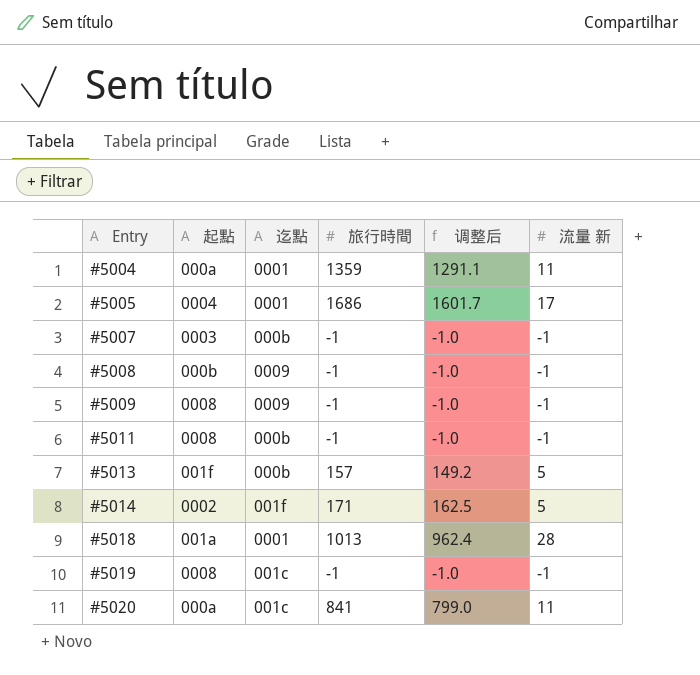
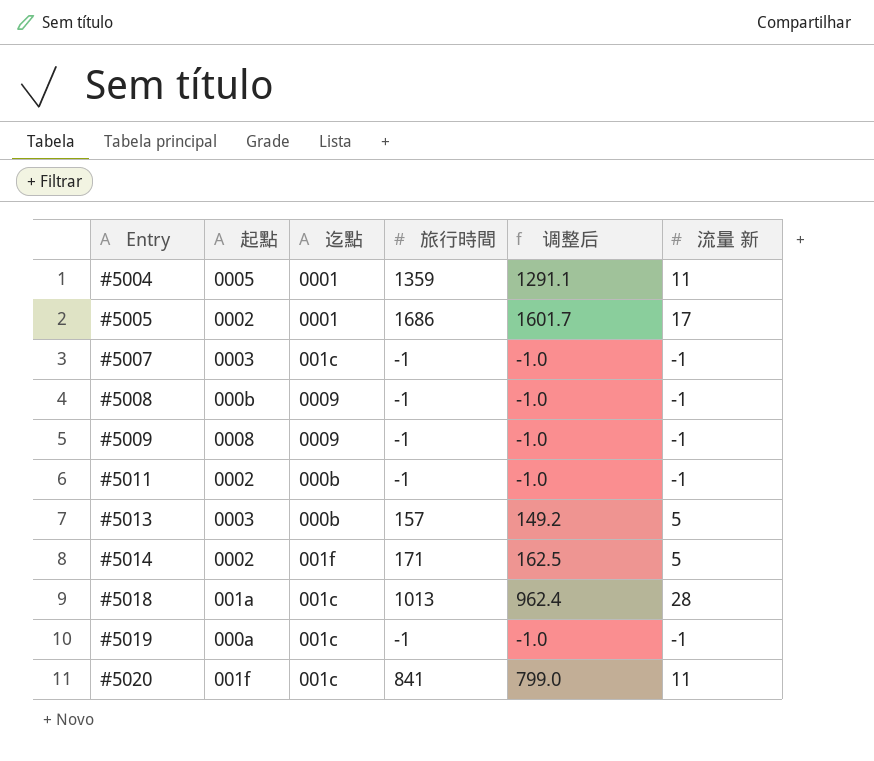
#5004 | 起點: 000a -> 0005
#5005 | 起點: 0004 -> 0002
#5007 | 迄點: 000b -> 001c
#5011 | 起點: 0008 -> 0002
#5013 | 起點: 001f -> 0003
#5018 | 迄點: 0001 -> 001c
#5019 | 起點: 0008 -> 000a
#5020 | 起點: 000a -> 001f

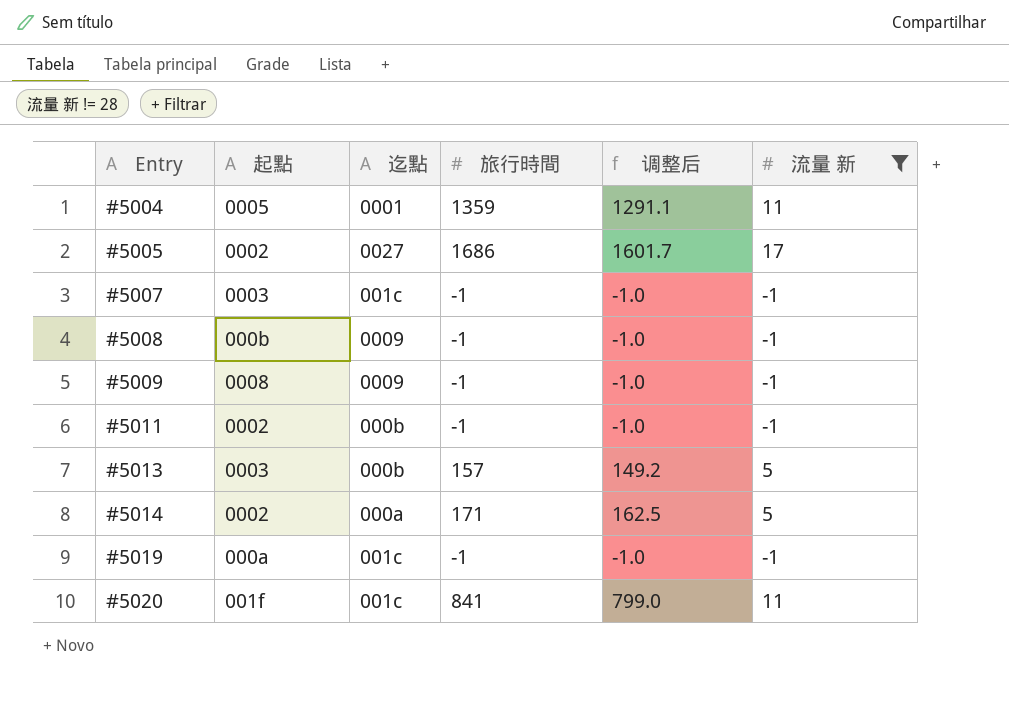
filter: none -> 流量 新 != 28
#5005 | 迄點: 0001 -> 0027
#5014 | 迄點: 001f -> 000a

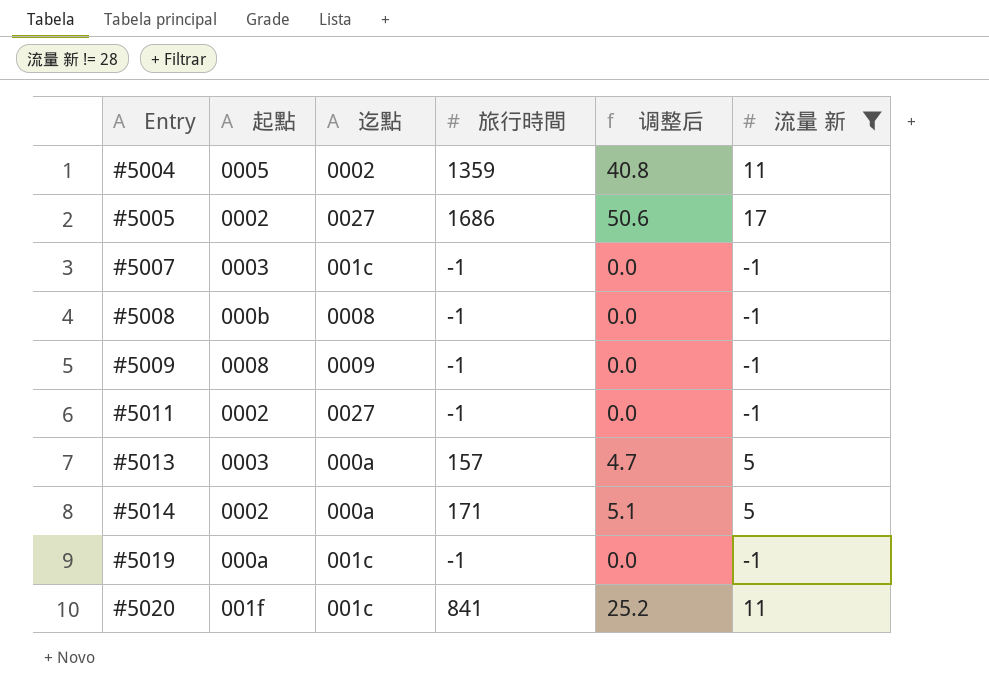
column 调整后 | formula: [旅行時間] * 0.95 -> [旅行時間] * 0.03
#5004 | 迄點: 0001 -> 0002
#5008 | 迄點: 0009 -> 0008
#5011 | 迄點: 000b -> 0027
#5013 | 迄點: 000b -> 000a

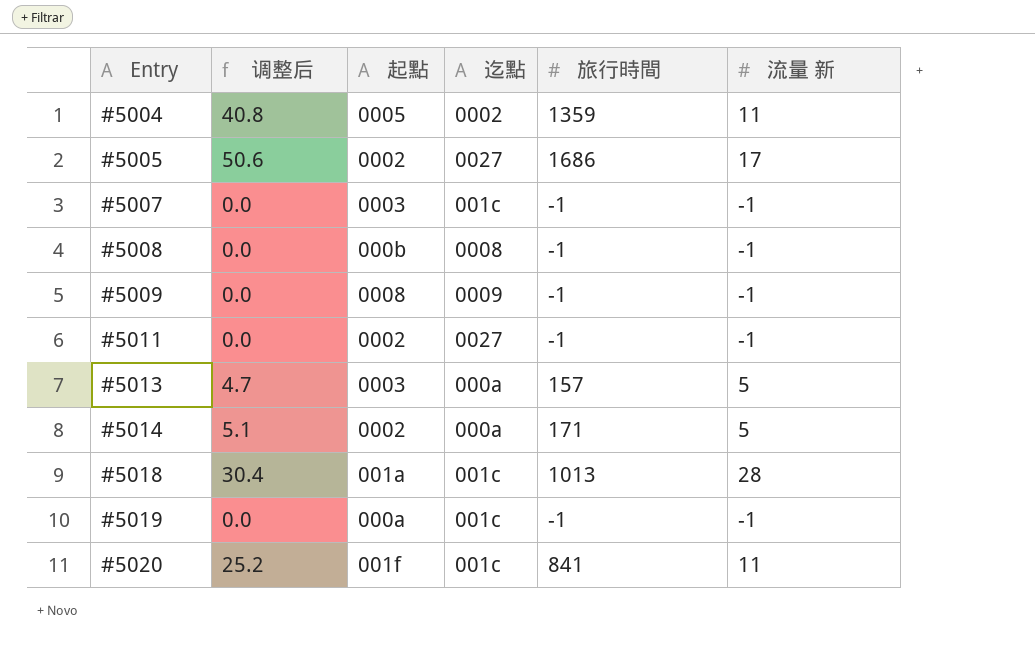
filter: 流量 新 != 28 -> none
column 调整后 | position: 5 -> 2

